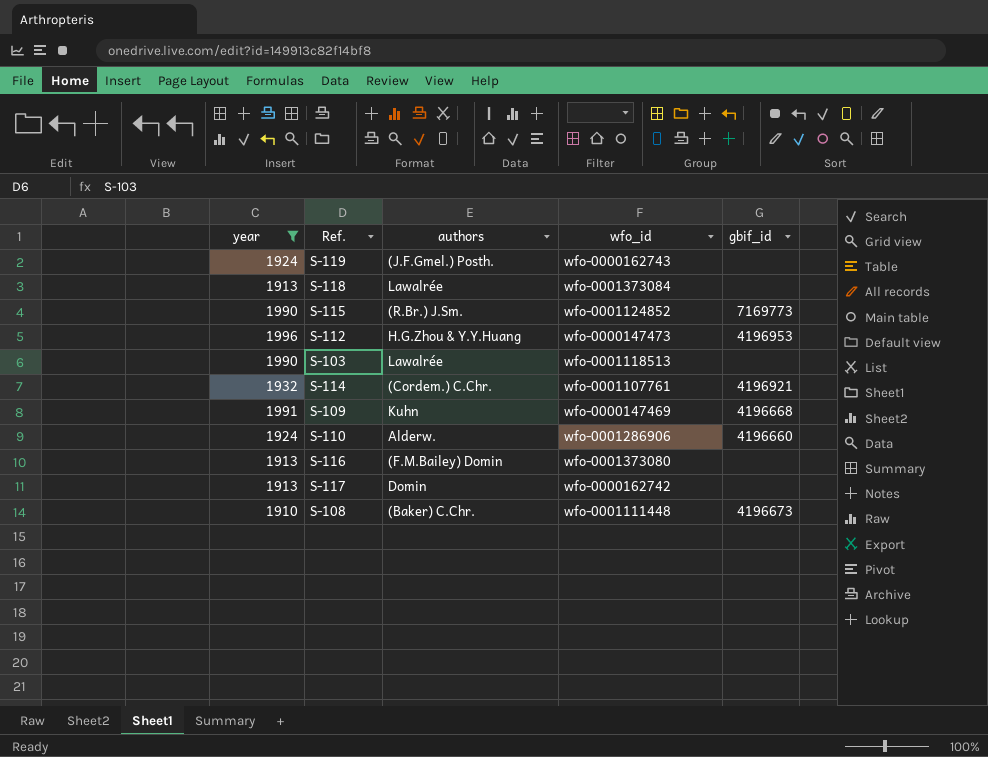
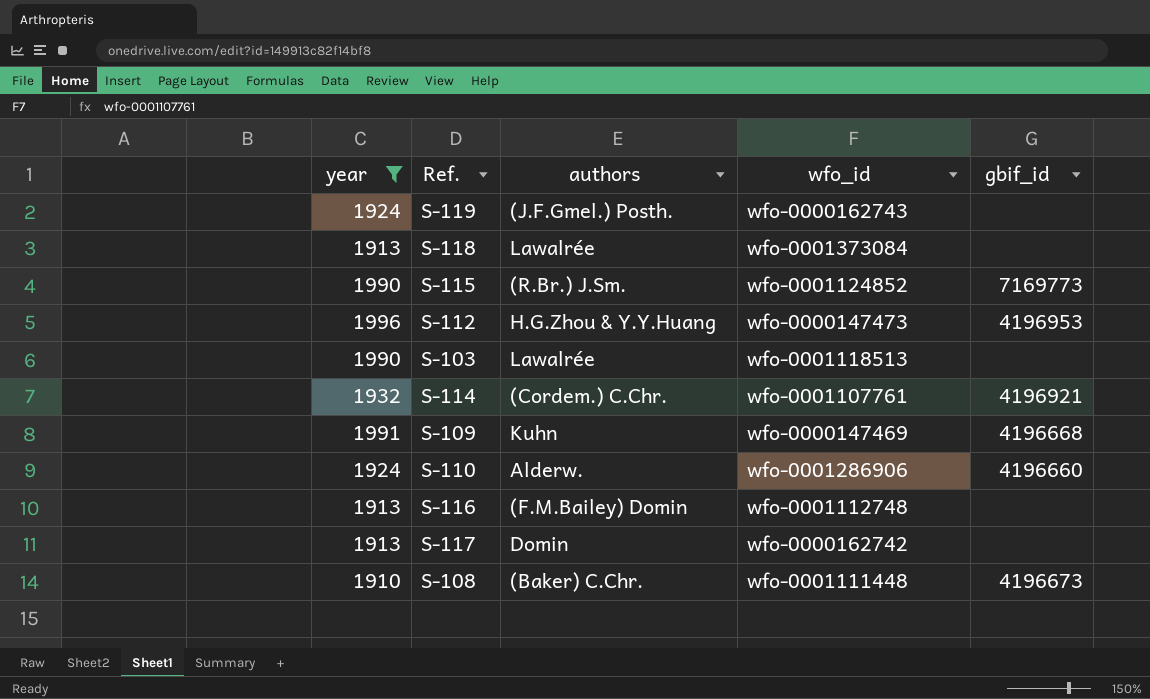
S-116 | wfo_id: wfo-0001373080 -> wfo-0001112748

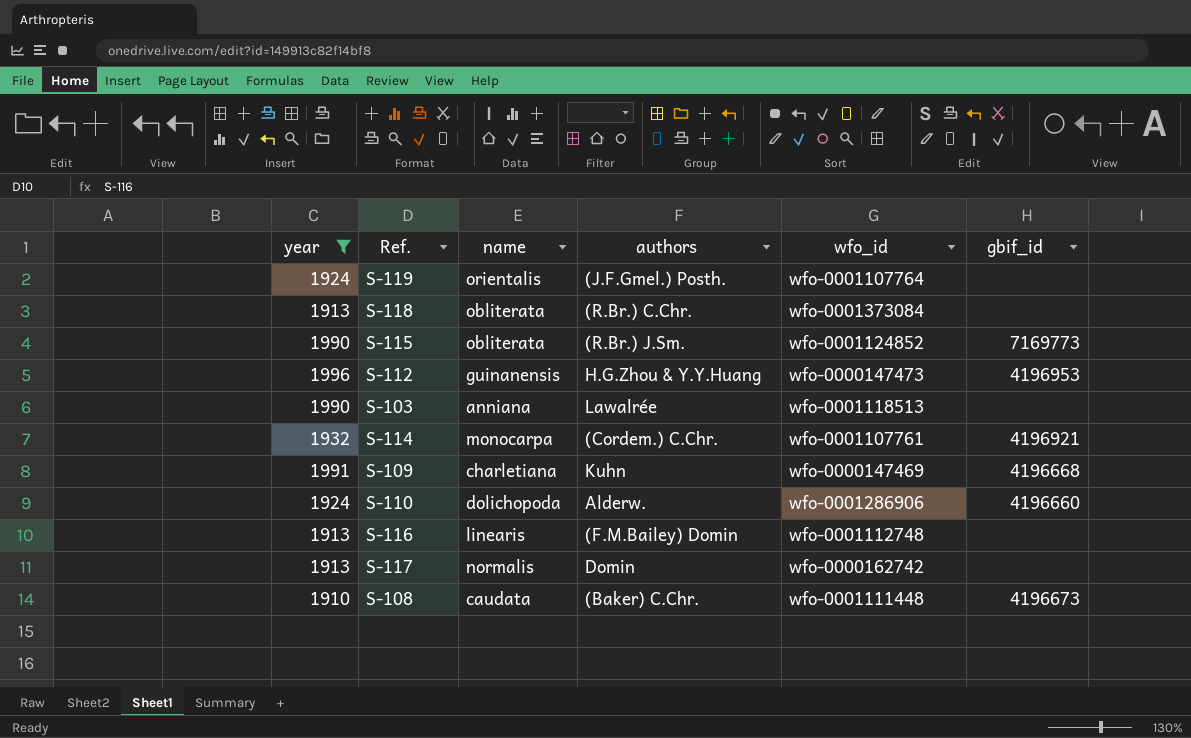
column name | position: none -> 3
S-119 | wfo_id: wfo-0000162743 -> wfo-0001107764
S-118 | authors: Lawalrée -> (R.Br.) C.Chr.

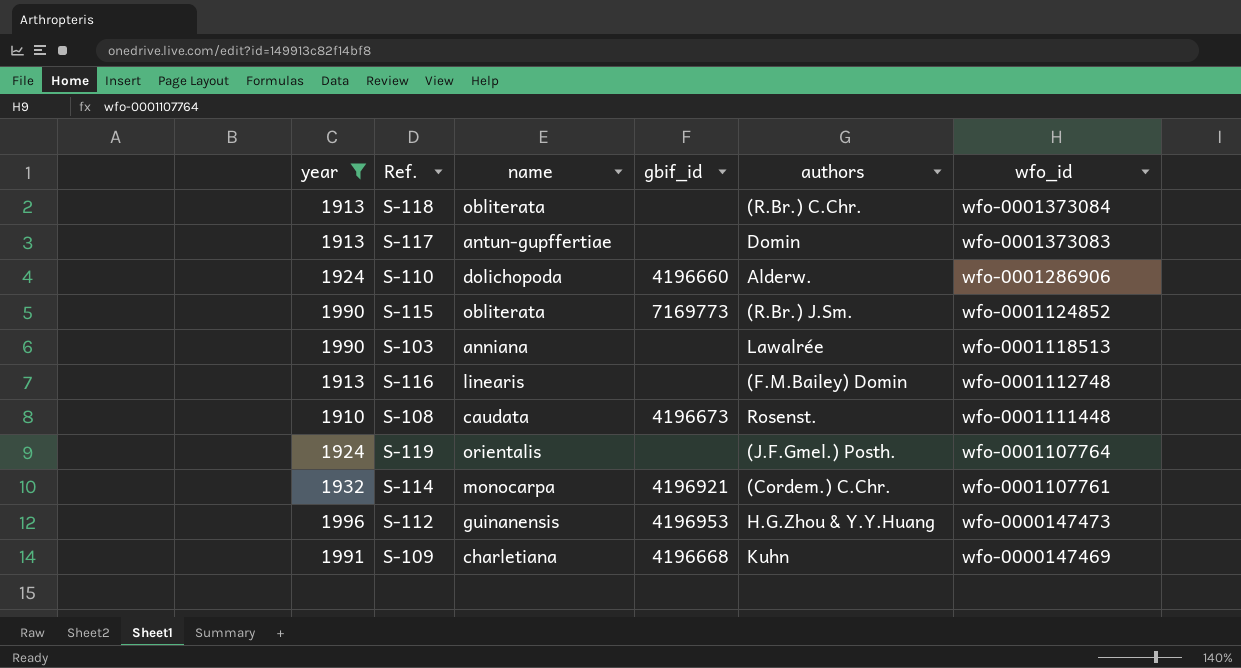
row order: none -> wfo_id descending
column gbif_id | position: 6 -> 4
S-117 | name: normalis -> antun-gupffertiae
S-117 | wfo_id: wfo-0000162742 -> wfo-0001373083
S-108 | authors: (Baker) C.Chr. -> Rosenst.

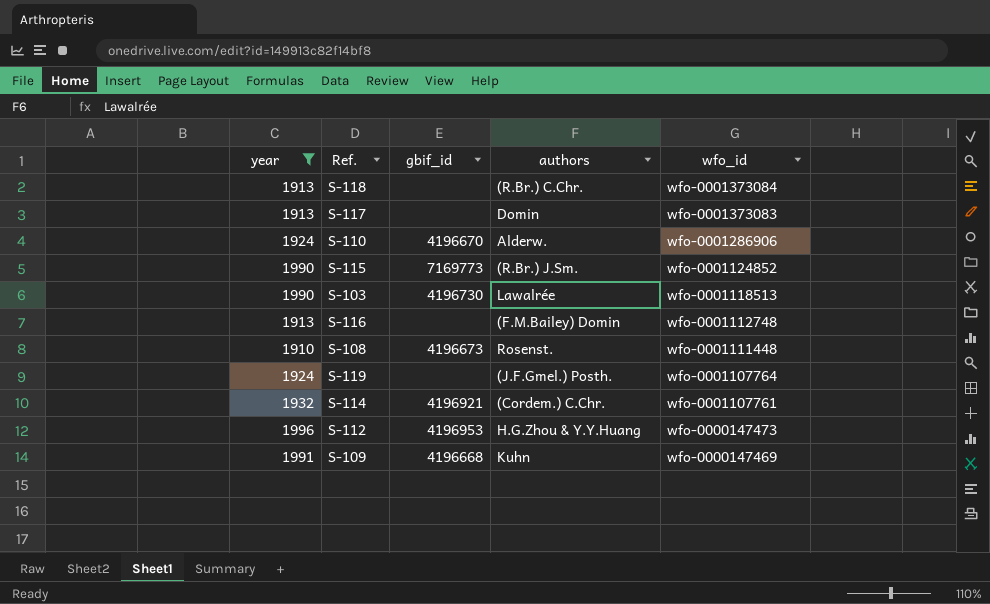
column name | position: 3 -> none
S-110 | gbif_id: 4196660 -> 4196670
S-103 | gbif_id: none -> 4196730

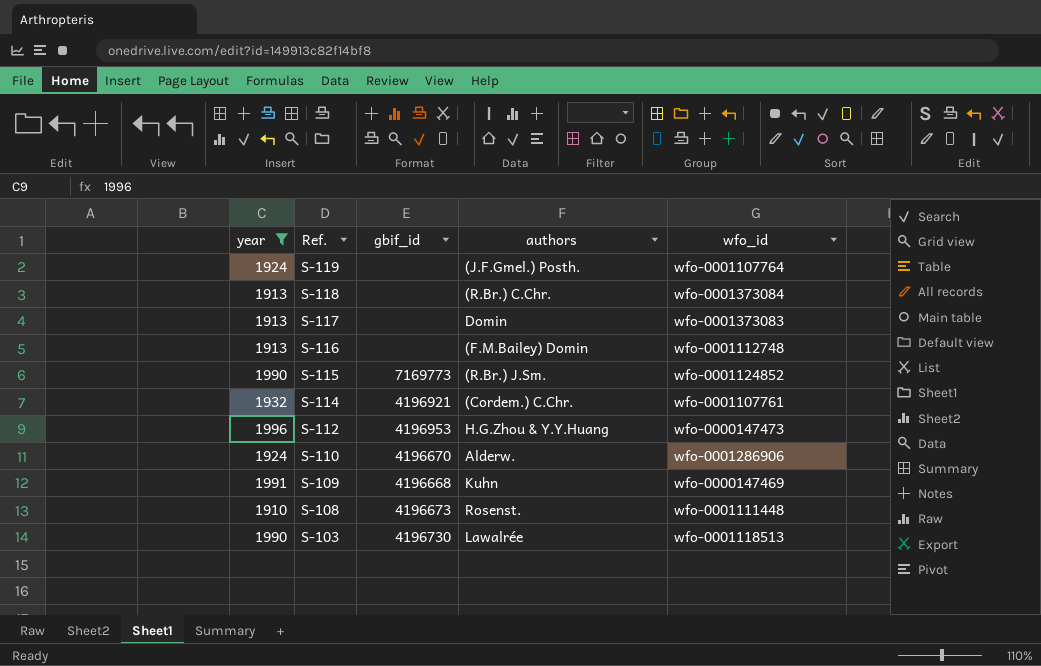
row order: wfo_id descending -> Ref. descending

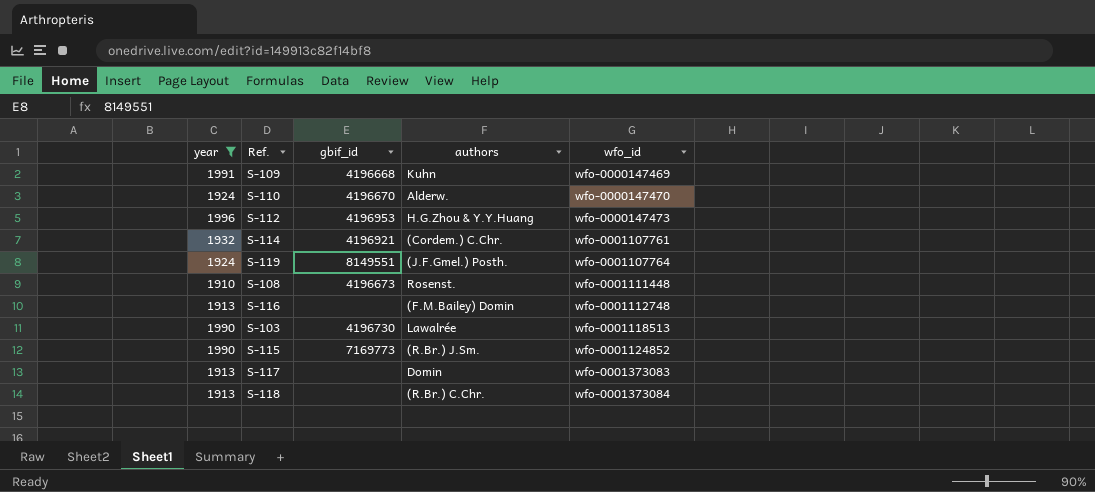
row order: Ref. descending -> wfo_id ascending
S-110 | wfo_id: wfo-0001286906 -> wfo-0000147470
S-119 | gbif_id: none -> 8149551

